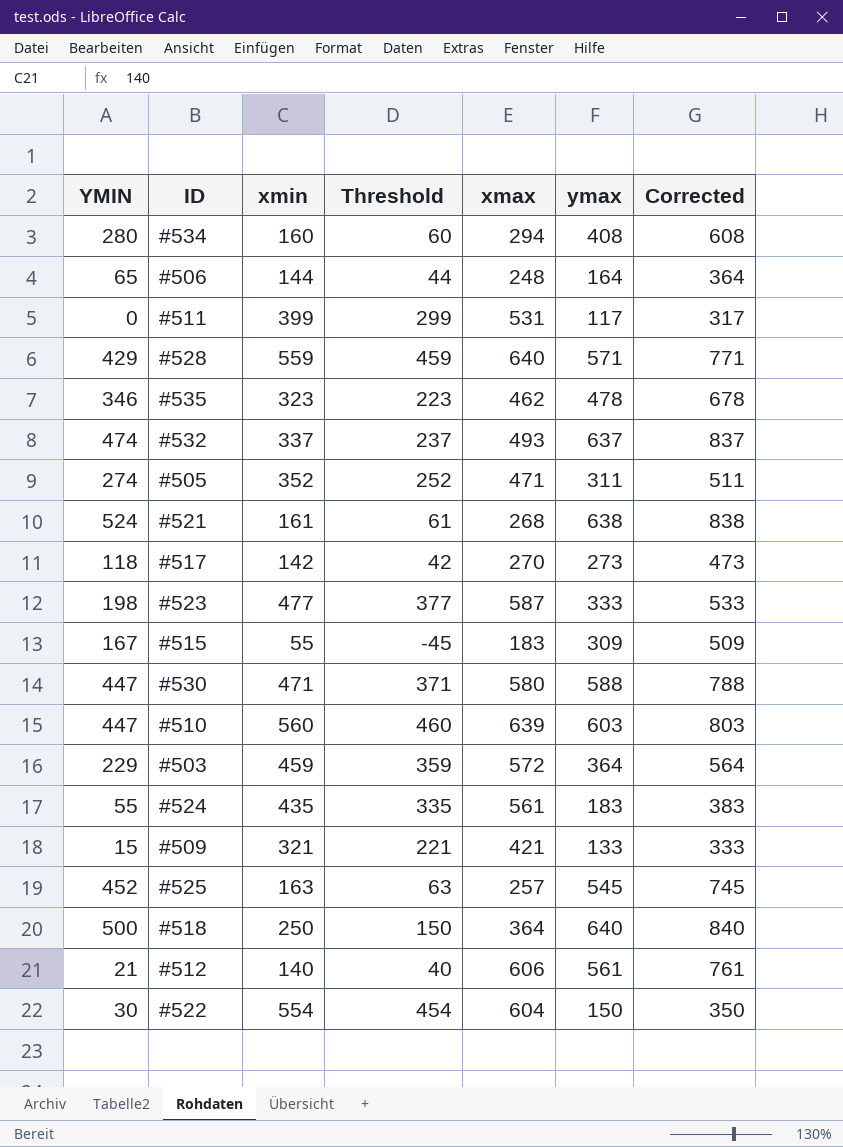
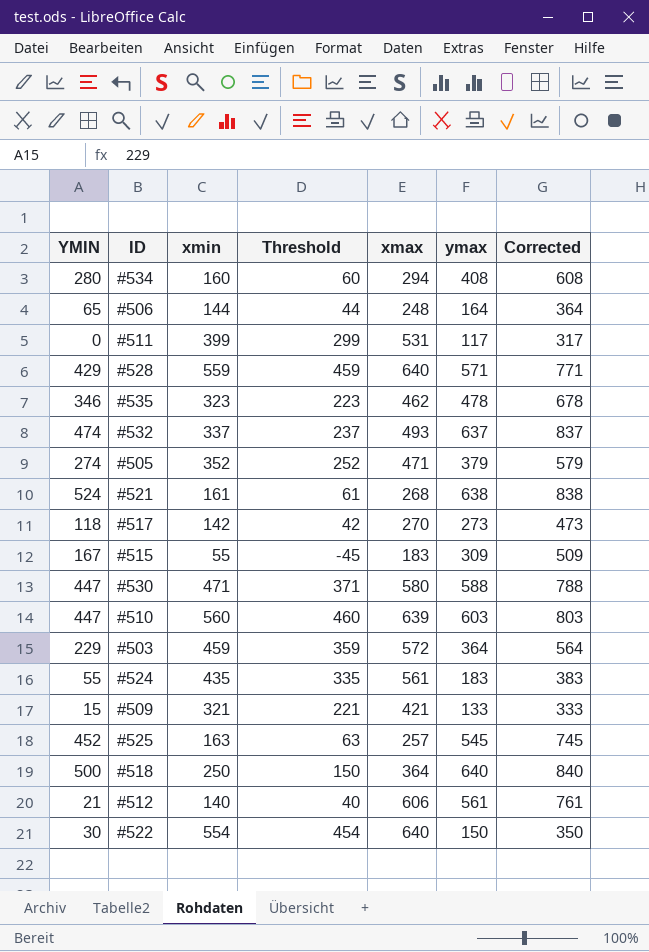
row #523: 198 | 477 | 377 | 587 | 333 | 533 -> none
#505 | ymax: 311 -> 379
#505 | Corrected: 511 -> 579
#522 | xmax: 604 -> 640

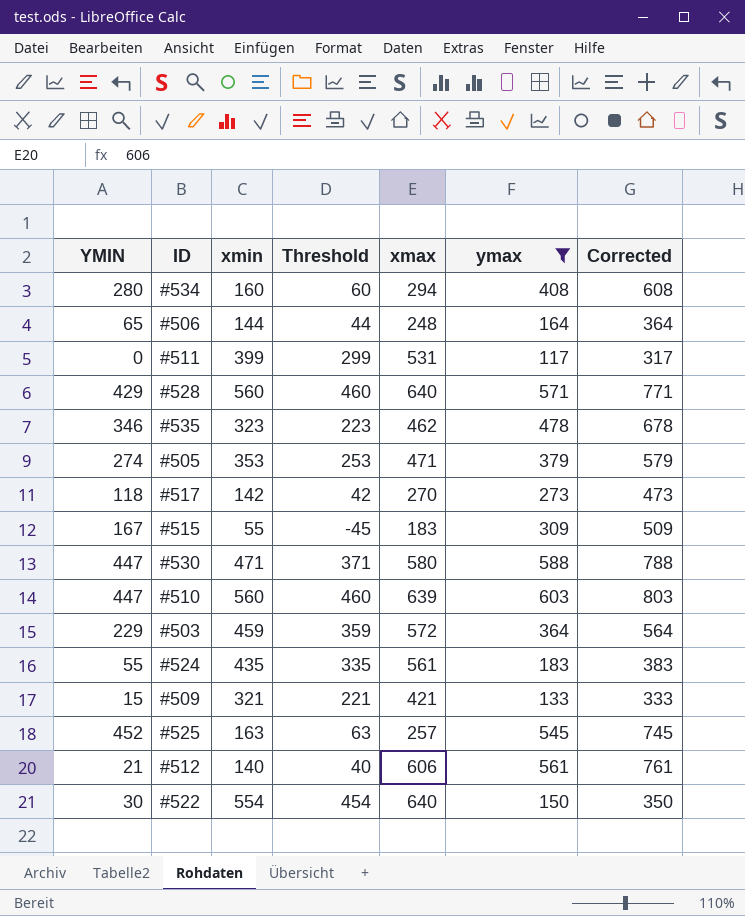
filter: none -> ymax <= 603
#528 | xmin: 559 -> 560
#528 | Threshold: 459 -> 460
#505 | xmin: 352 -> 353
#505 | Threshold: 252 -> 253

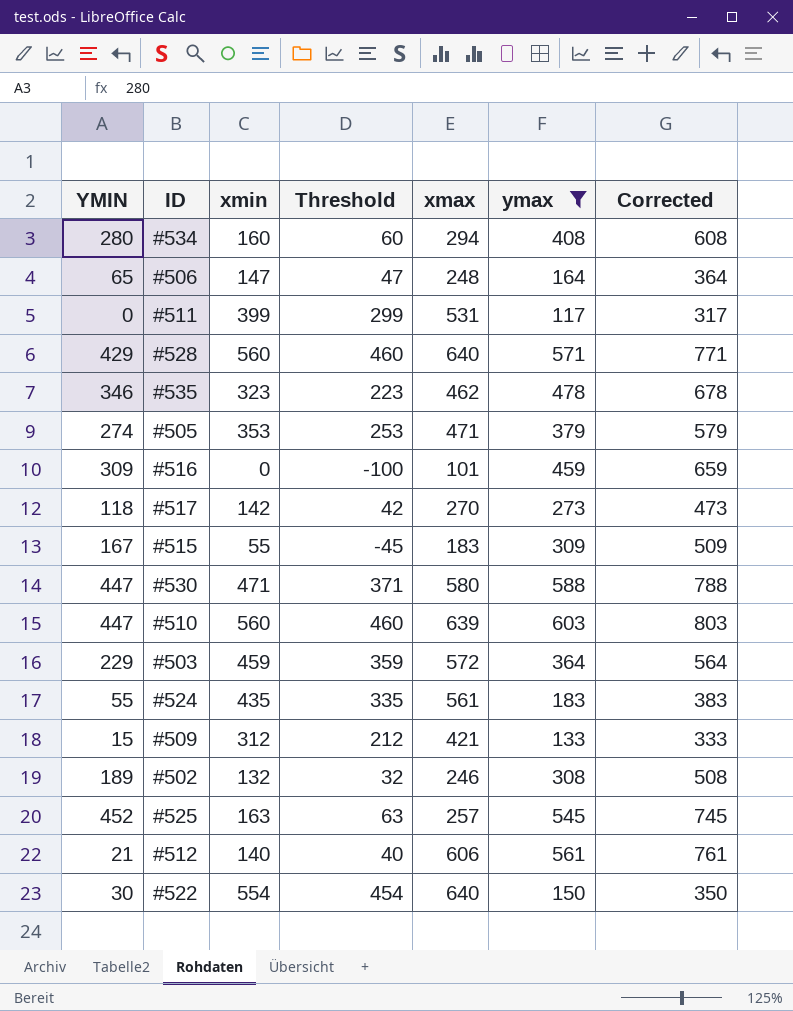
#506 | xmin: 144 -> 147
#506 | Threshold: 44 -> 47
row #516: none -> 309 | 0 | -100 | 101 | 459 | 659
#509 | xmin: 321 -> 312
#509 | Threshold: 221 -> 212
row #502: none -> 189 | 132 | 32 | 246 | 308 | 508

